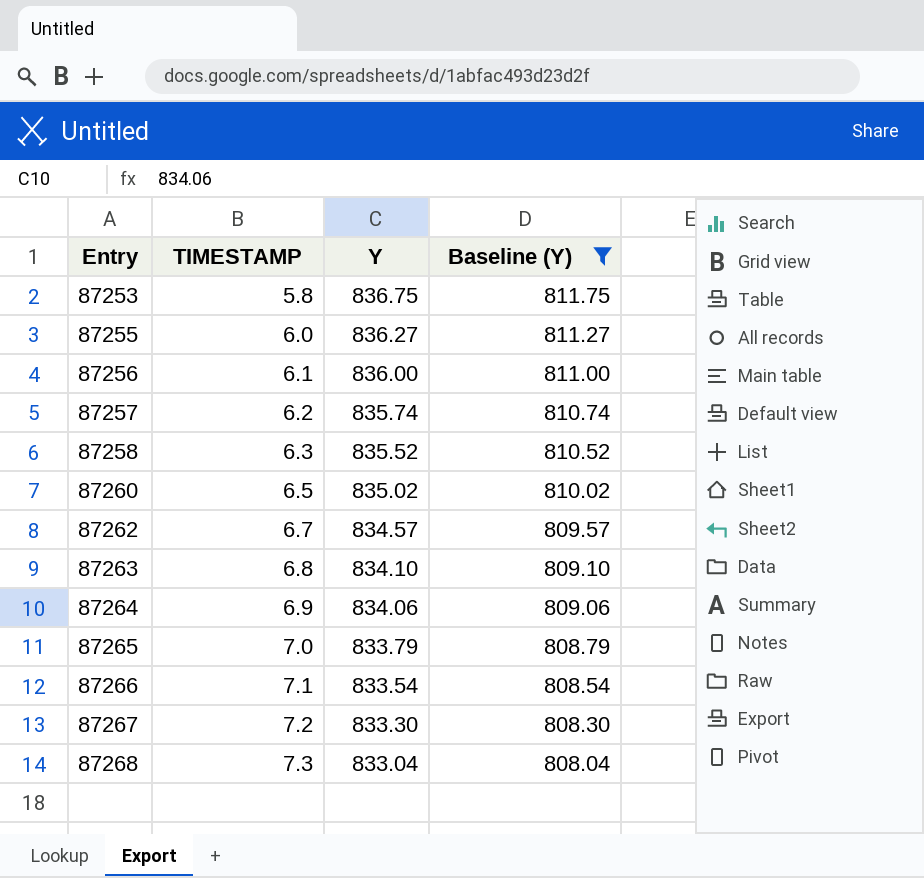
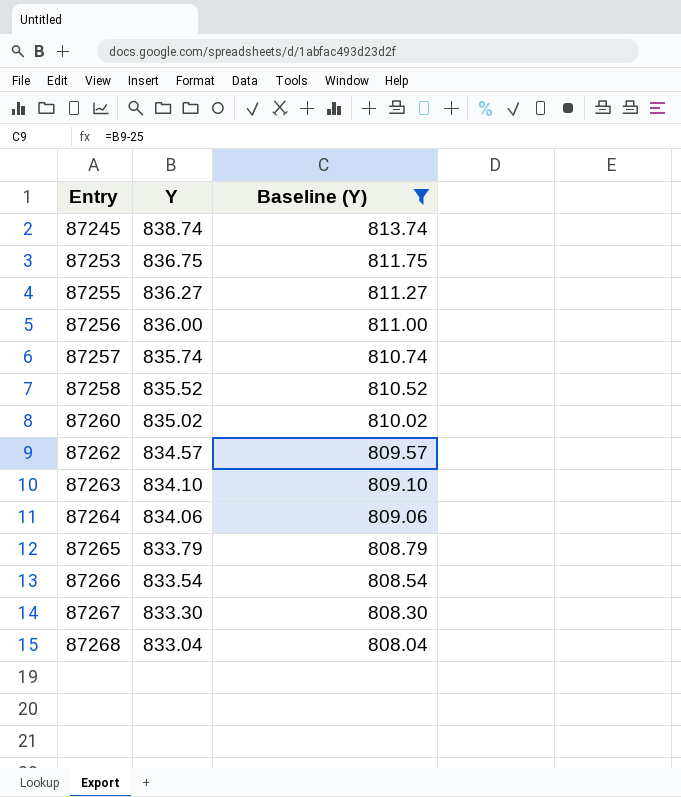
column TIMESTAMP | position: 2 -> none
row 87245: none -> 838.74 | 813.74

